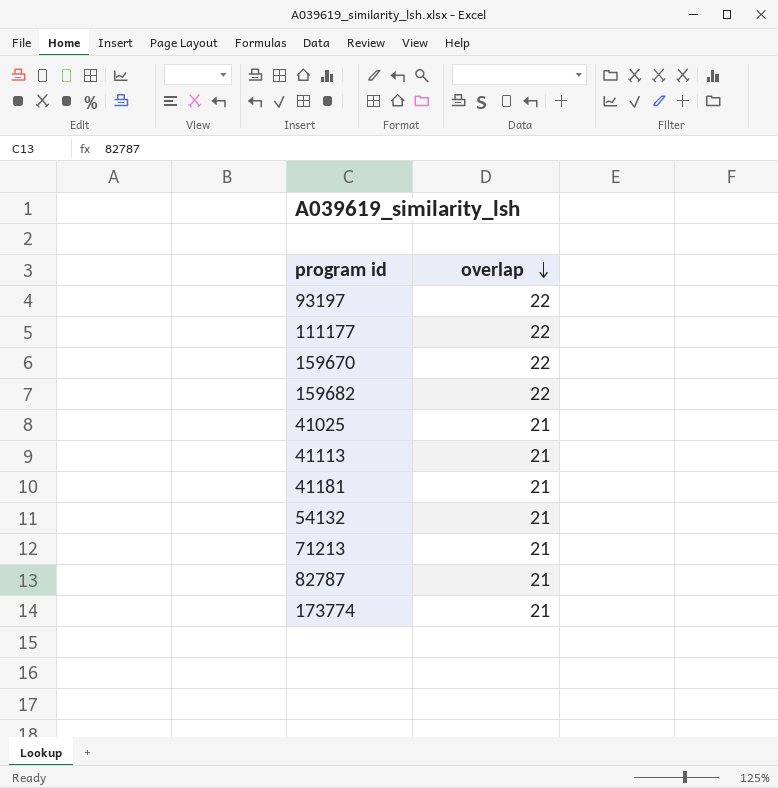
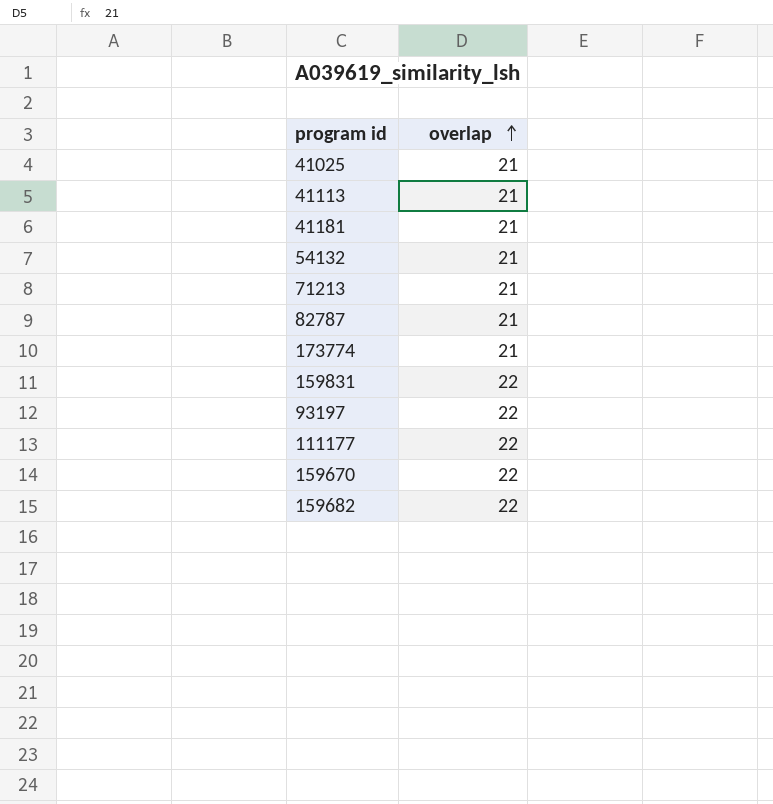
row order: overlap descending -> overlap ascending
row 159831: none -> 22

